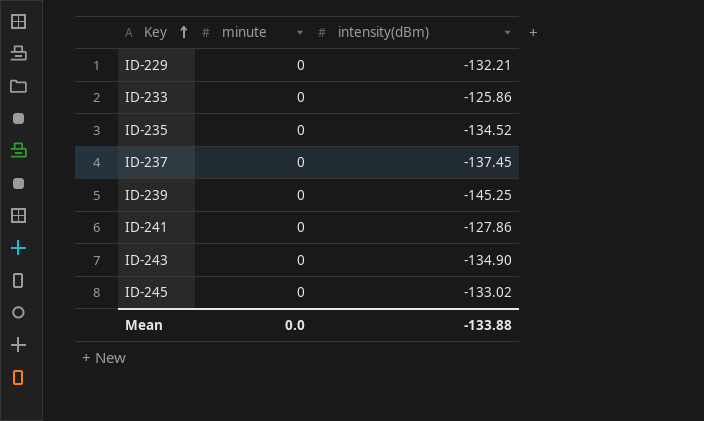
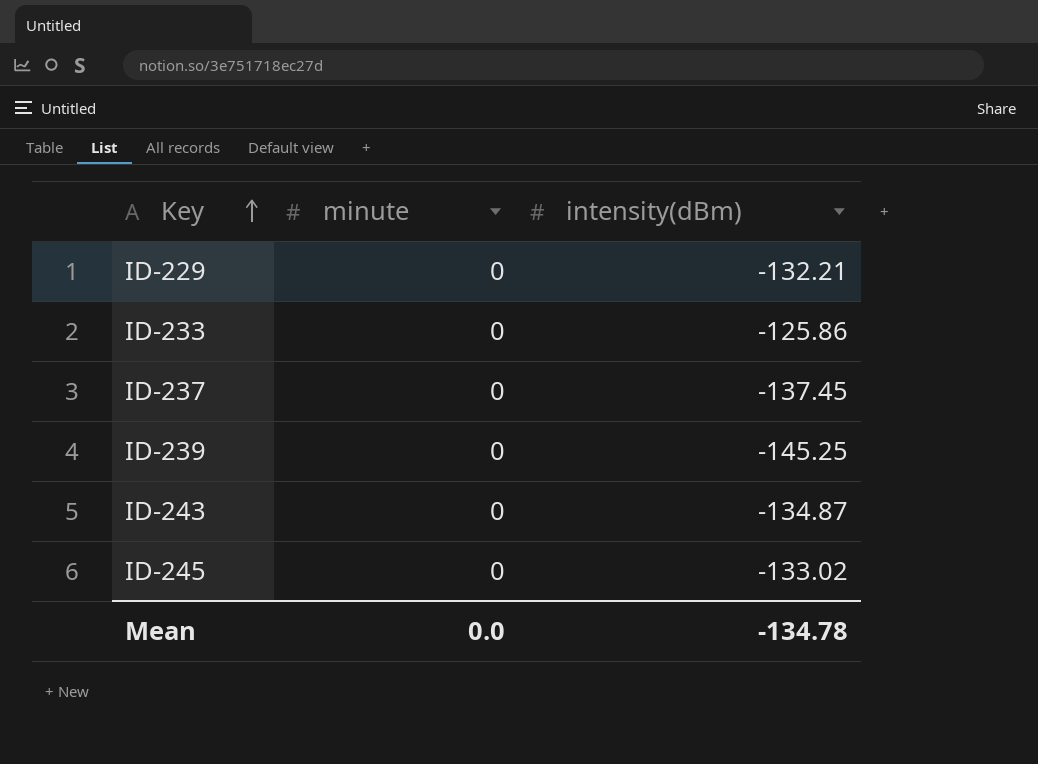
row ID-235: 0 | -134.52 -> none
row ID-241: 0 | -127.86 -> none
ID-243 | intensity(dBm): -134.90 -> -134.87
Mean | intensity(dBm): -133.88 -> -134.78

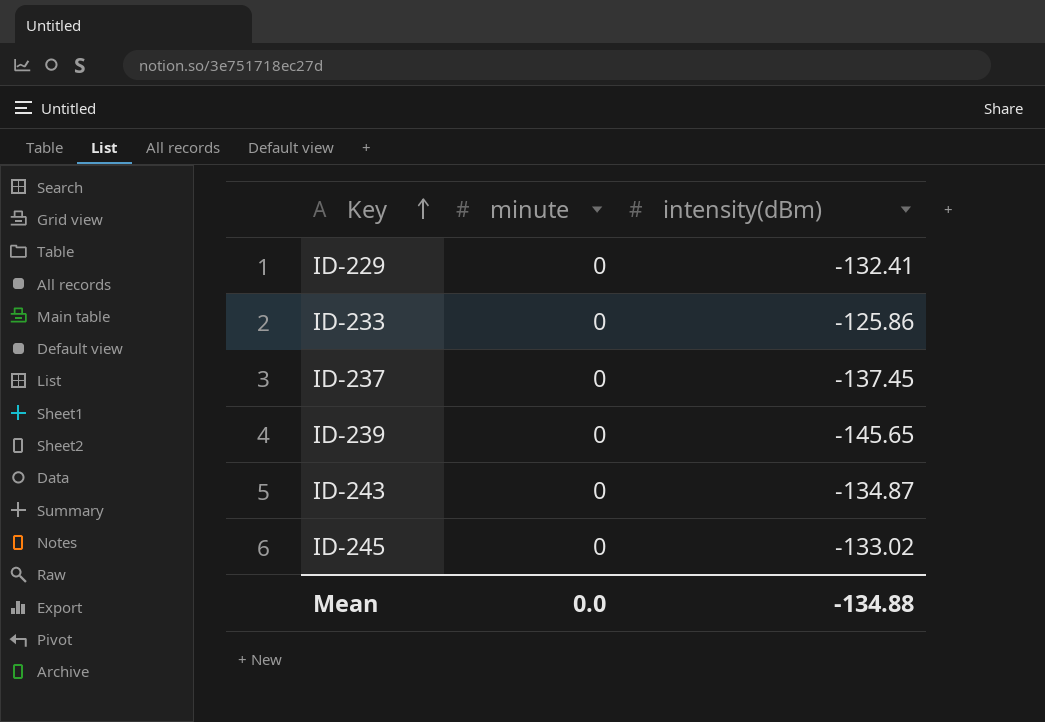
ID-229 | intensity(dBm): -132.21 -> -132.41
ID-239 | intensity(dBm): -145.25 -> -145.65
Mean | intensity(dBm): -134.78 -> -134.88

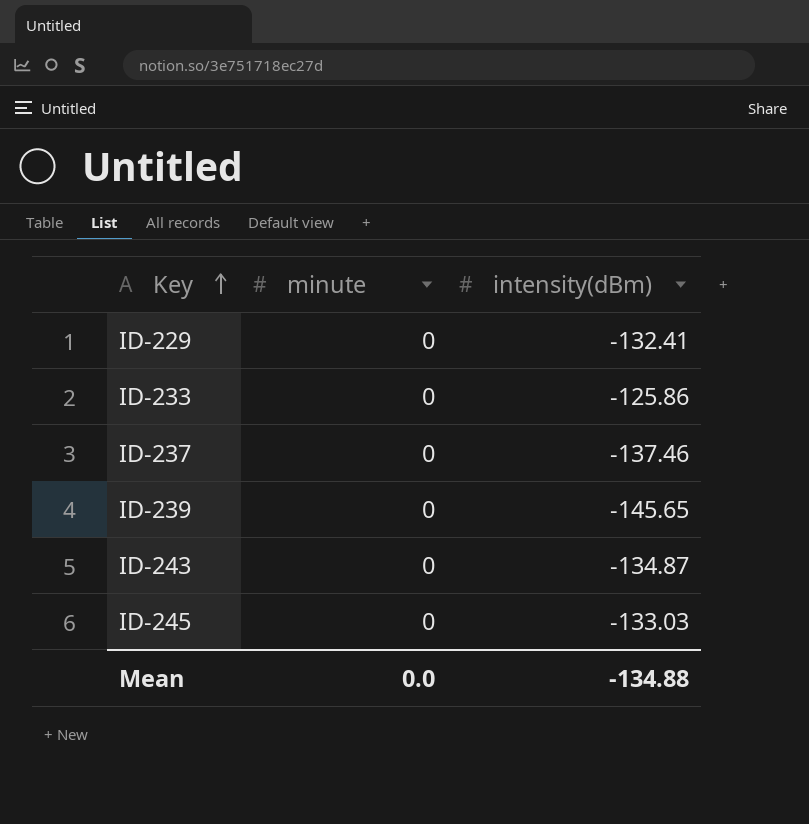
ID-237 | intensity(dBm): -137.45 -> -137.46
ID-245 | intensity(dBm): -133.02 -> -133.03

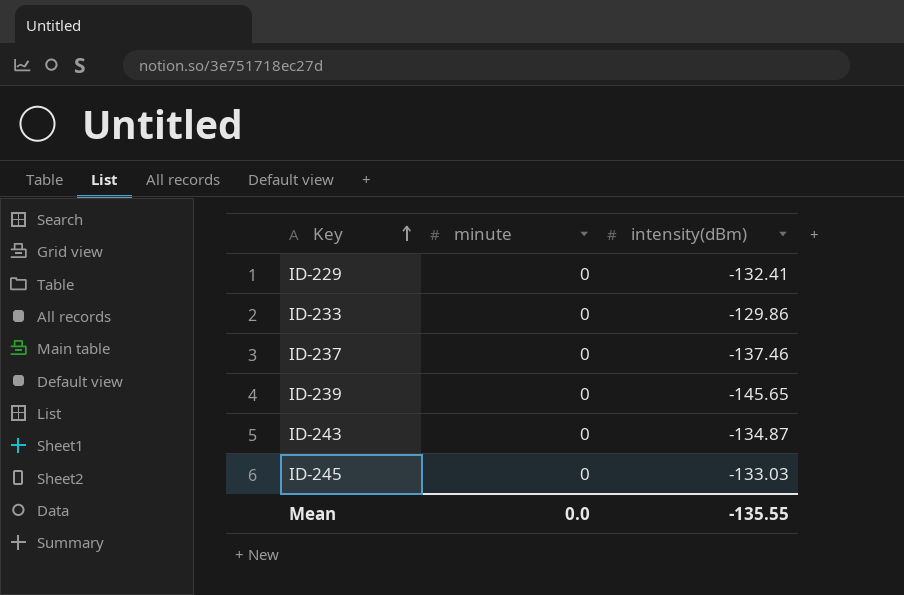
ID-233 | intensity(dBm): -125.86 -> -129.86
Mean | intensity(dBm): -134.88 -> -135.55

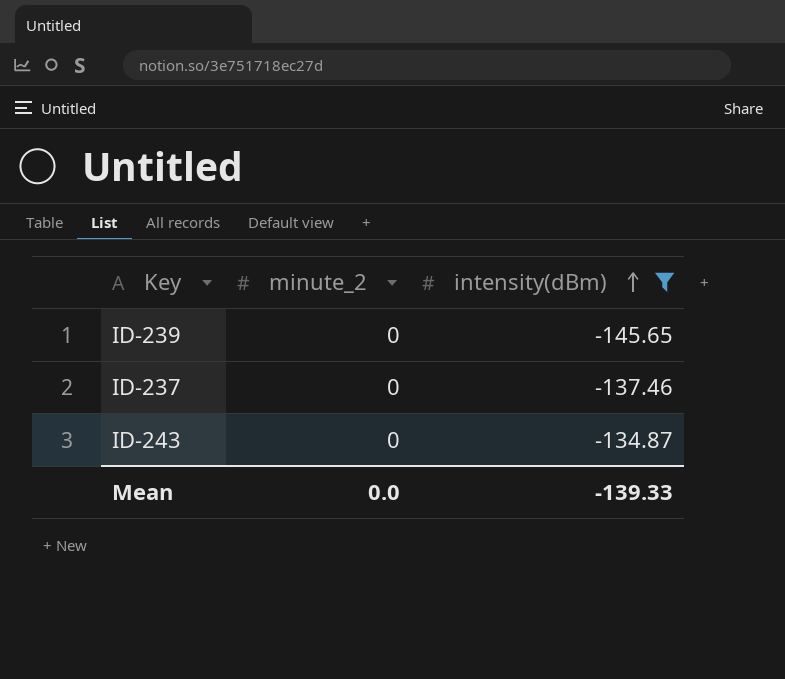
filter: none -> intensity(dBm) <= -134.87
row order: Key ascending -> intensity(dBm) ascending
column name: minute -> minute_2
Mean | intensity(dBm): -135.55 -> -139.33

